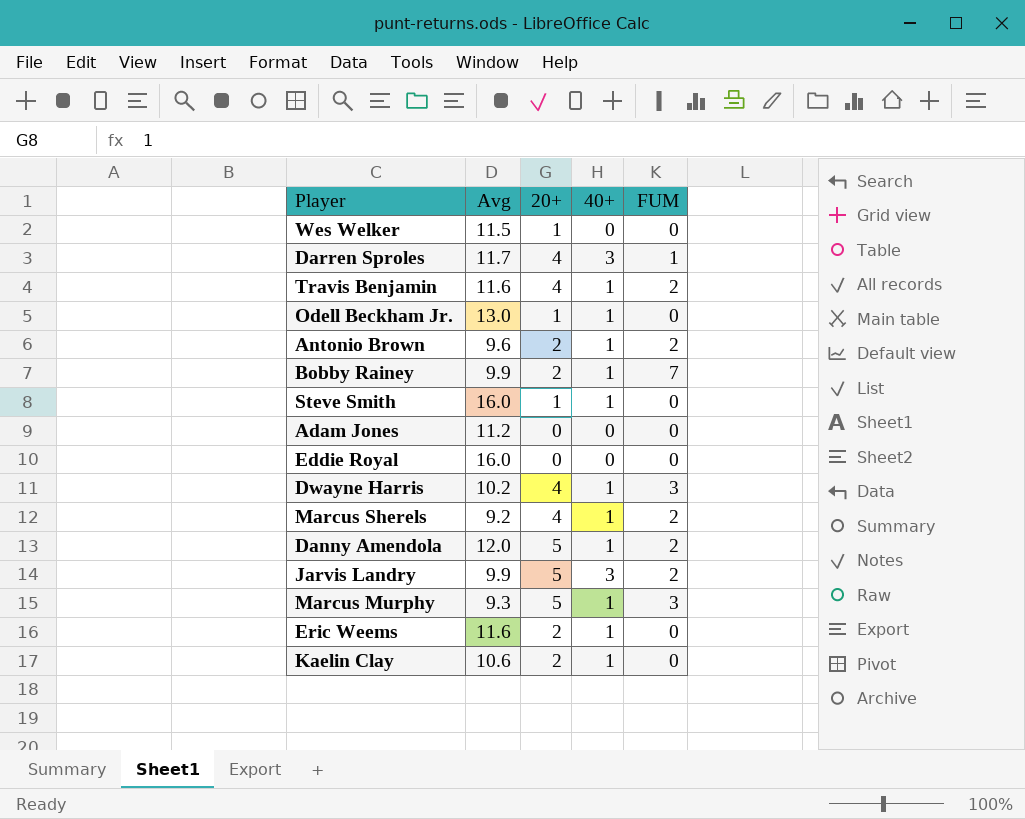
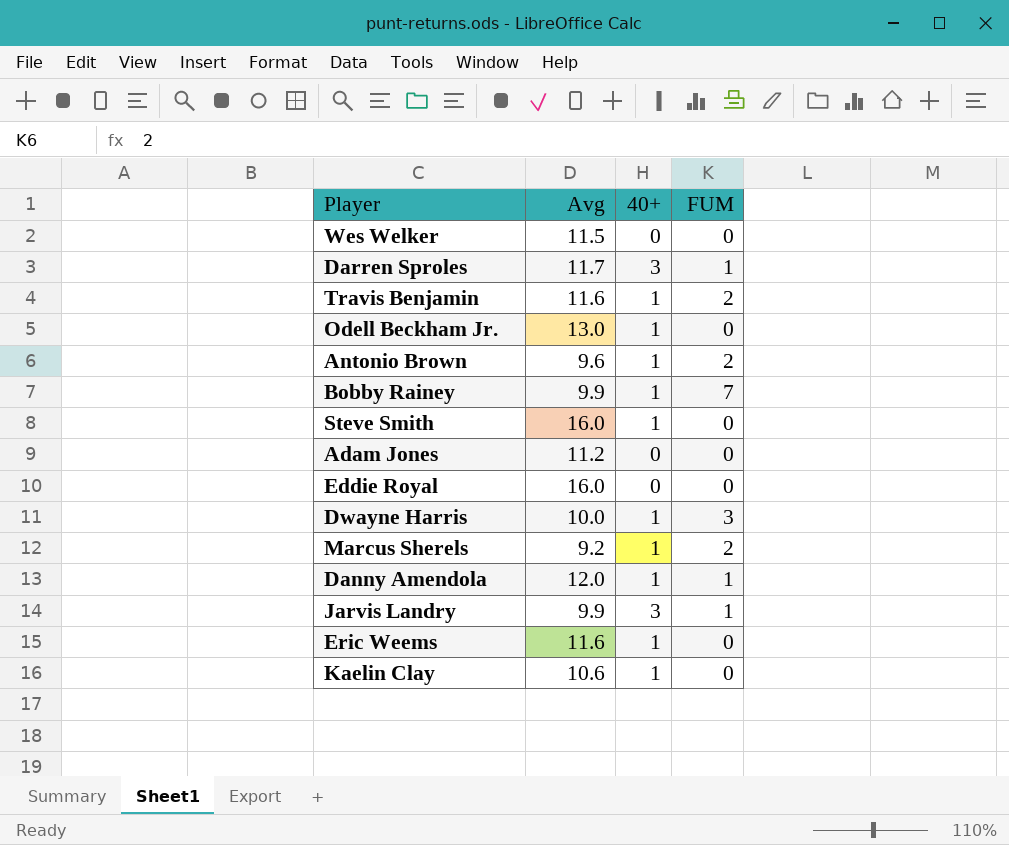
column 20+ | position: 3 -> none
row Marcus Murphy: 9.3 | 5 | 1 | 3 -> none
Dwayne Harris | Avg: 10.2 -> 10.0
Danny Amendola | FUM: 2 -> 1
Jarvis Landry | FUM: 2 -> 1

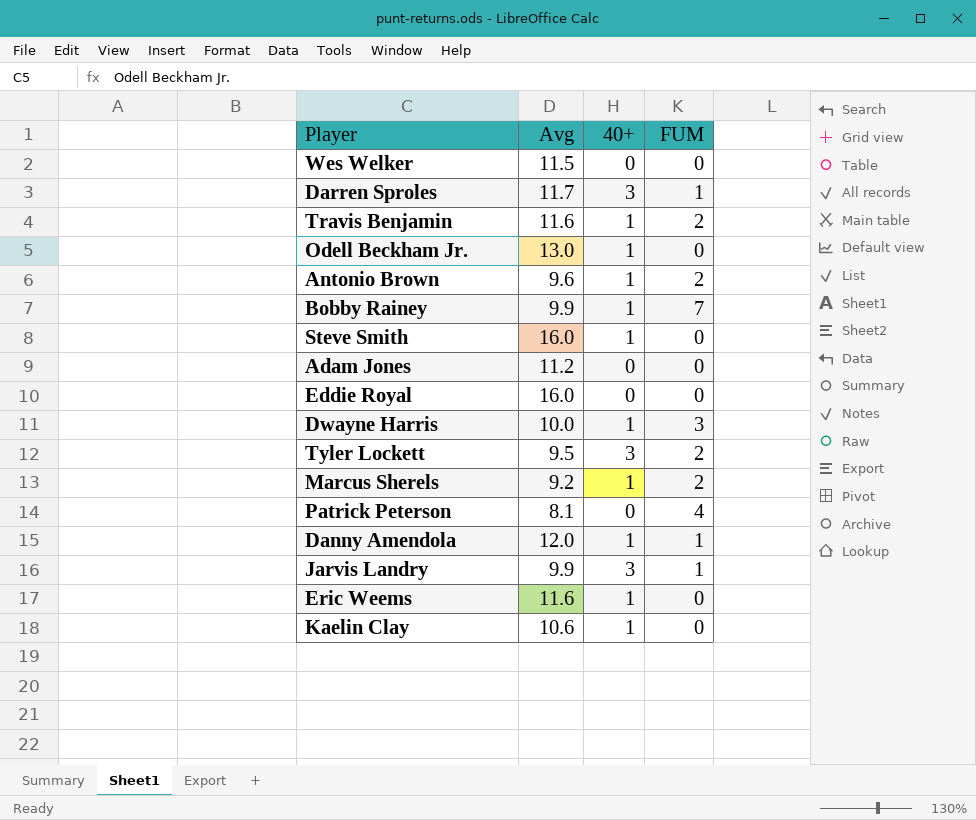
row Tyler Lockett: none -> 9.5 | 3 | 2
row Patrick Peterson: none -> 8.1 | 0 | 4

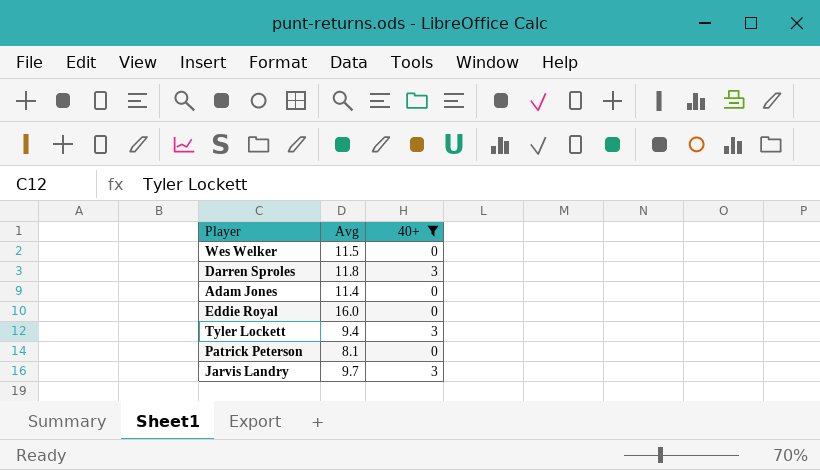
filter: none -> 40+ != 1
column FUM | position: 4 -> none
Darren Sproles | Avg: 11.7 -> 11.8
Adam Jones | Avg: 11.2 -> 11.4
Tyler Lockett | Avg: 9.5 -> 9.4
Jarvis Landry | Avg: 9.9 -> 9.7

